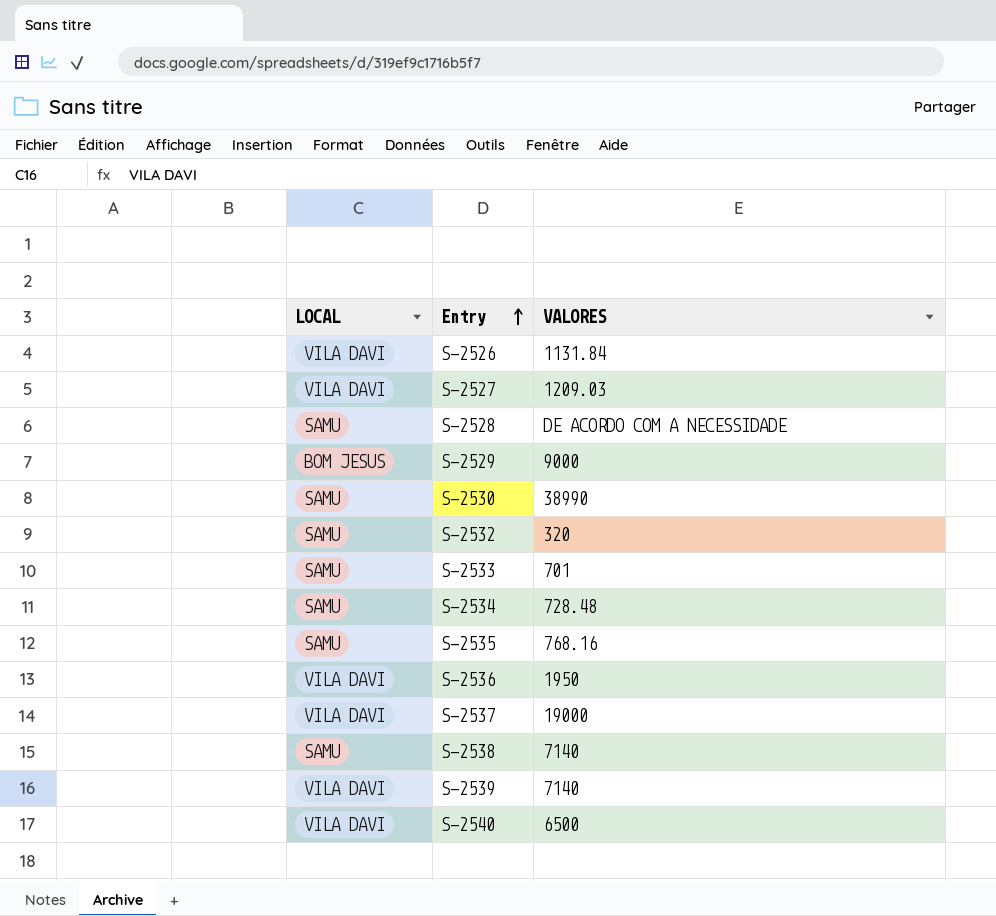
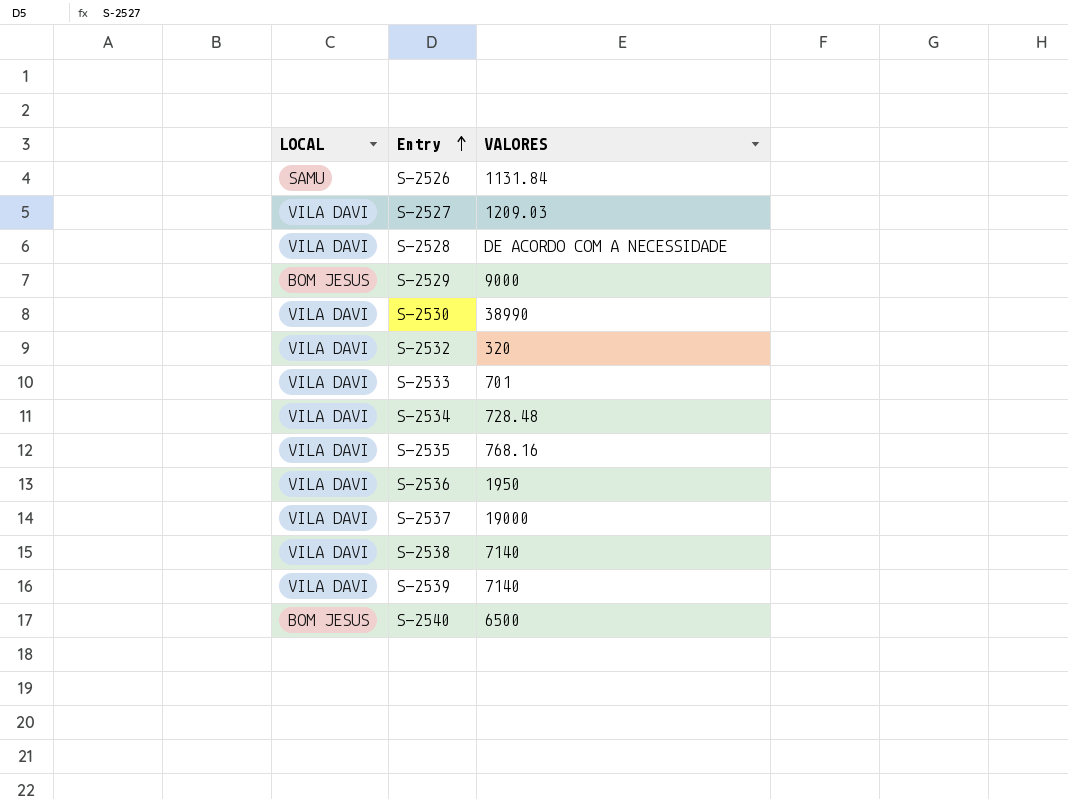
S-2526 | LOCAL: VILA DAVI -> SAMU
S-2528 | LOCAL: SAMU -> VILA DAVI
S-2530 | LOCAL: SAMU -> VILA DAVI
S-2532 | LOCAL: SAMU -> VILA DAVI
S-2533 | LOCAL: SAMU -> VILA DAVI
S-2534 | LOCAL: SAMU -> VILA DAVI
S-2535 | LOCAL: SAMU -> VILA DAVI
S-2538 | LOCAL: SAMU -> VILA DAVI
S-2540 | LOCAL: VILA DAVI -> BOM JESUS

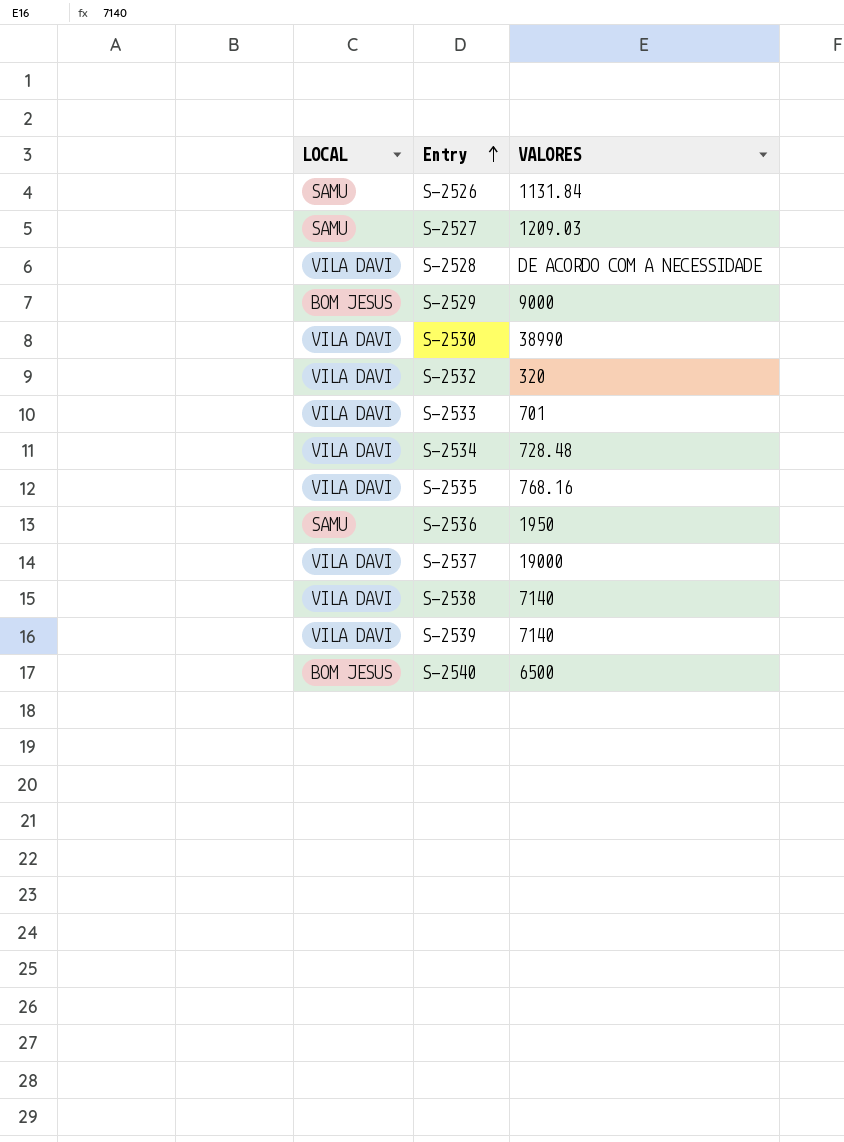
S-2527 | LOCAL: VILA DAVI -> SAMU
S-2536 | LOCAL: VILA DAVI -> SAMU

